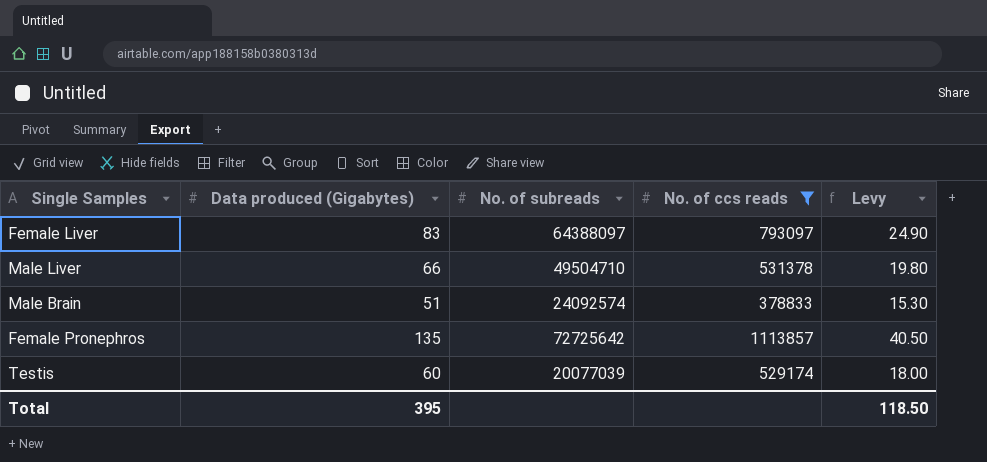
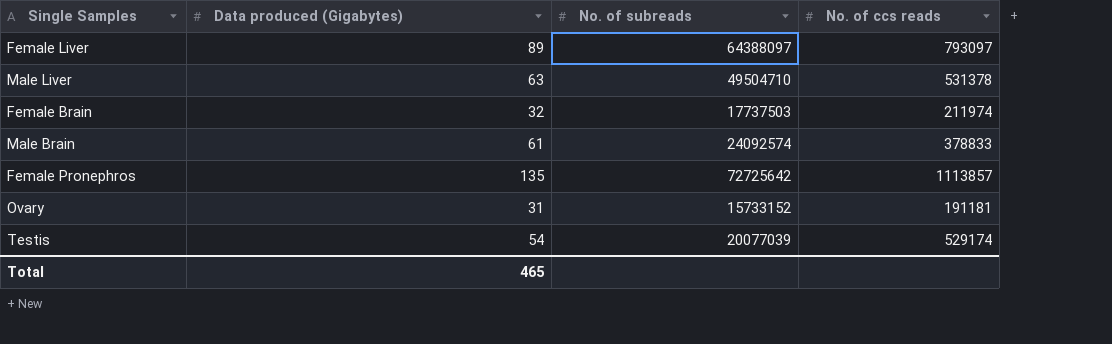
filter: No. of ccs reads >= 378833 -> none
column Levy | formula: [Data produced (Gigabytes)] * 0.3 -> none
Female Liver | Data produced (Gigabytes): 83 -> 89
Male Liver | Data produced (Gigabytes): 66 -> 63
Male Brain | Data produced (Gigabytes): 51 -> 61
Testis | Data produced (Gigabytes): 60 -> 54
Total | Data produced (Gigabytes): 395 -> 465

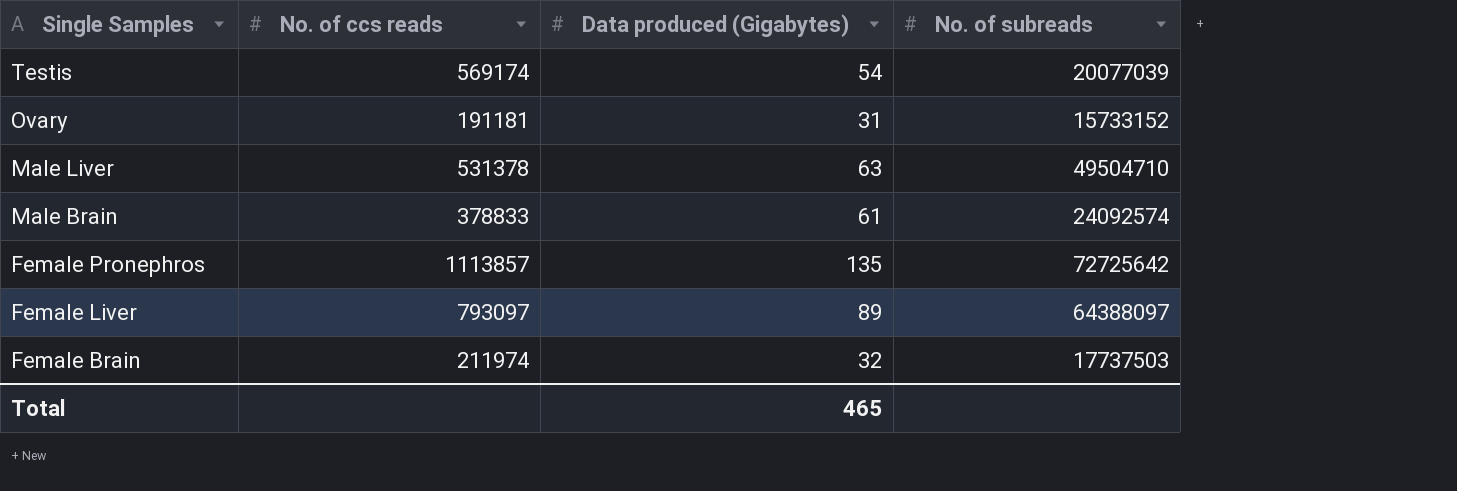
row order: none -> Single Samples descending
column No. of ccs reads | position: 4 -> 2
Testis | No. of ccs reads: 529174 -> 569174

